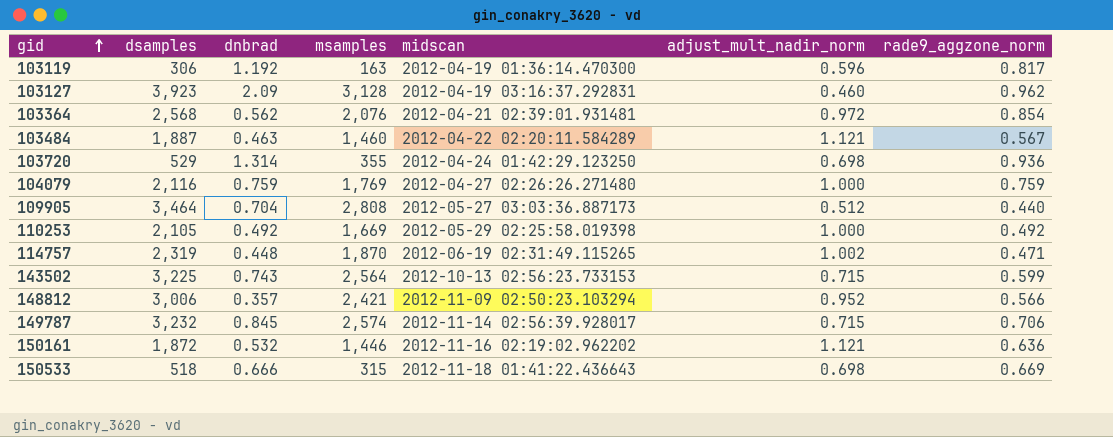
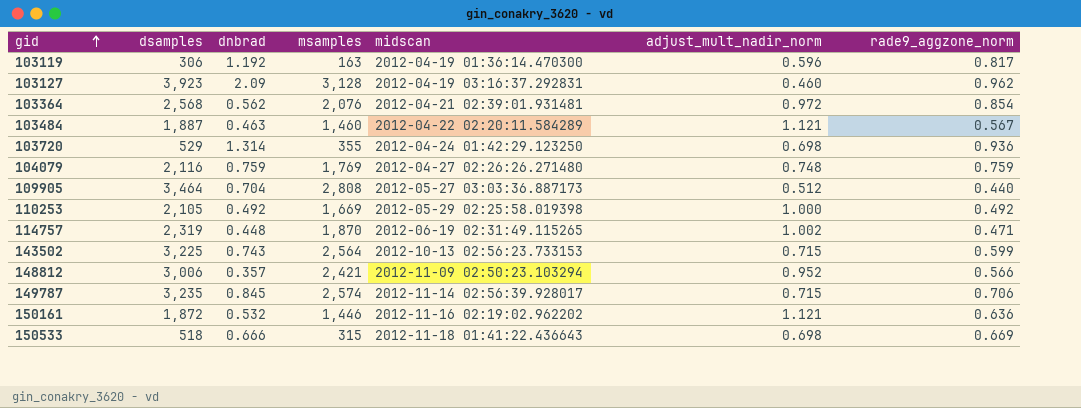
104079 | adjust_mult_nadir_norm: 1.000 -> 0.748
149787 | dsamples: 3,232 -> 3,235

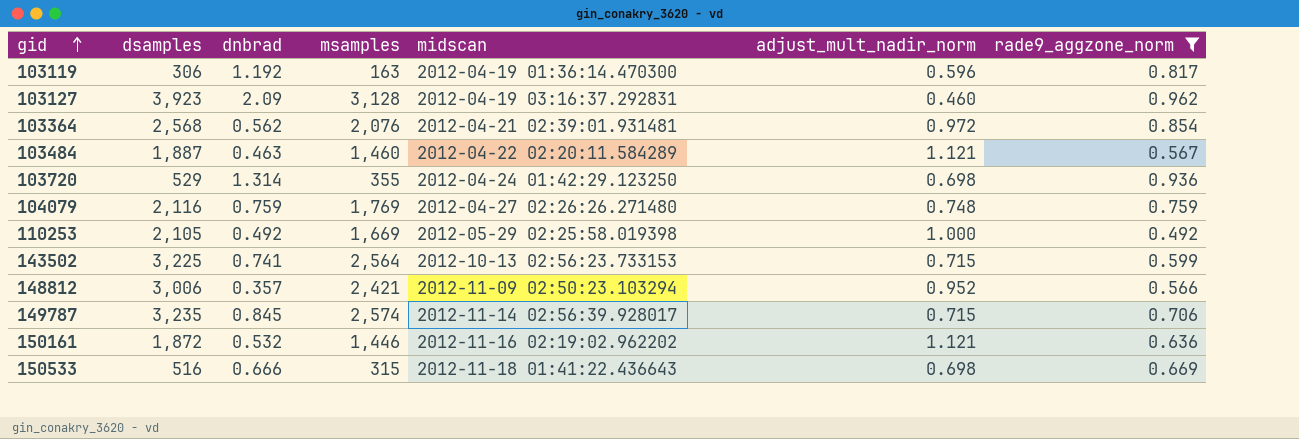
filter: none -> rade9_aggzone_norm >= 0.492
143502 | dnbrad: 0.743 -> 0.741
150533 | dsamples: 518 -> 516

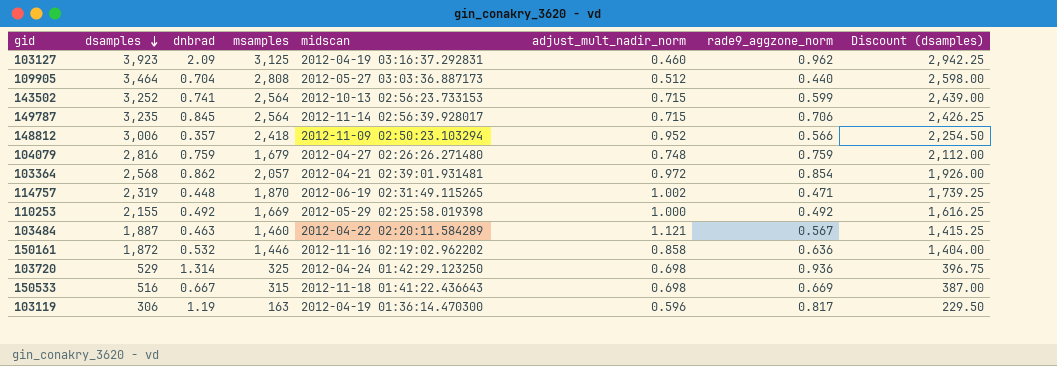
filter: rade9_aggzone_norm >= 0.492 -> none
row order: gid ascending -> dsamples descending
column Discount (dsamples) | formula: none -> [dsamples] * 0.75
103127 | msamples: 3,128 -> 3,125
143502 | dsamples: 3,225 -> 3,252
149787 | msamples: 2,574 -> 2,564
148812 | msamples: 2,421 -> 2,418
104079 | dsamples: 2,116 -> 2,816
104079 | msamples: 1,769 -> 1,679
103364 | dnbrad: 0.562 -> 0.862
103364 | msamples: 2,076 -> 2,057
110253 | dsamples: 2,105 -> 2,155
150161 | adjust_mult_nadir_norm: 1.121 -> 0.858
103720 | msamples: 355 -> 325
150533 | dnbrad: 0.666 -> 0.667
103119 | dnbrad: 1.192 -> 1.19

